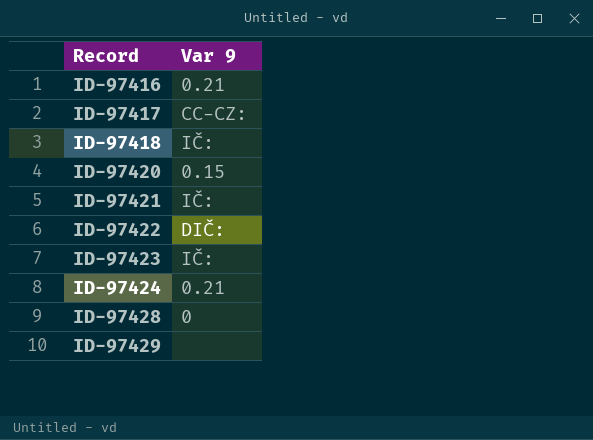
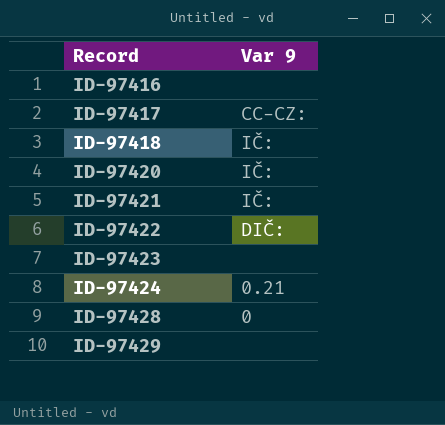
ID-97416 | Var 9: 0.21 -> none
ID-97420 | Var 9: 0.15 -> IČ:
ID-97423 | Var 9: IČ: -> none

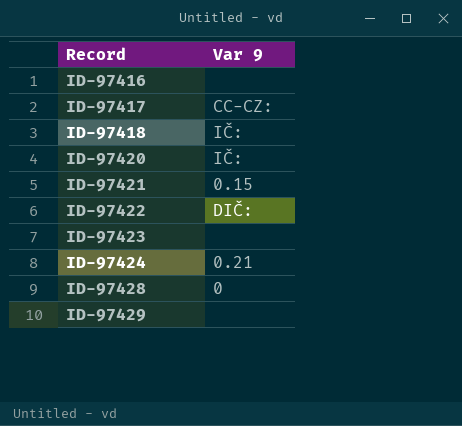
ID-97421 | Var 9: IČ: -> 0.15

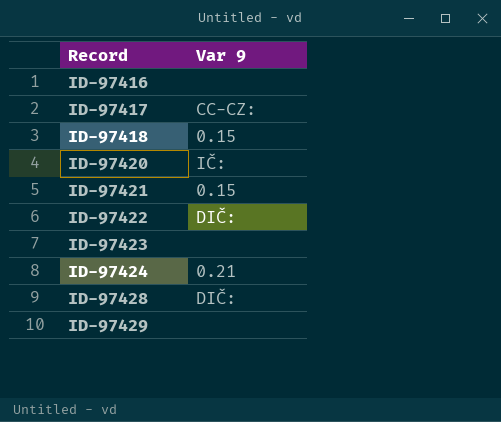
ID-97418 | Var 9: IČ: -> 0.15
ID-97428 | Var 9: 0 -> DIČ:

